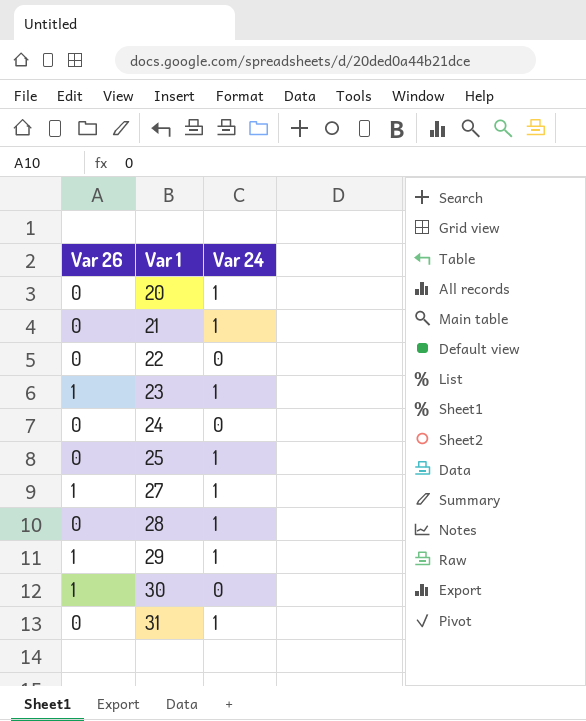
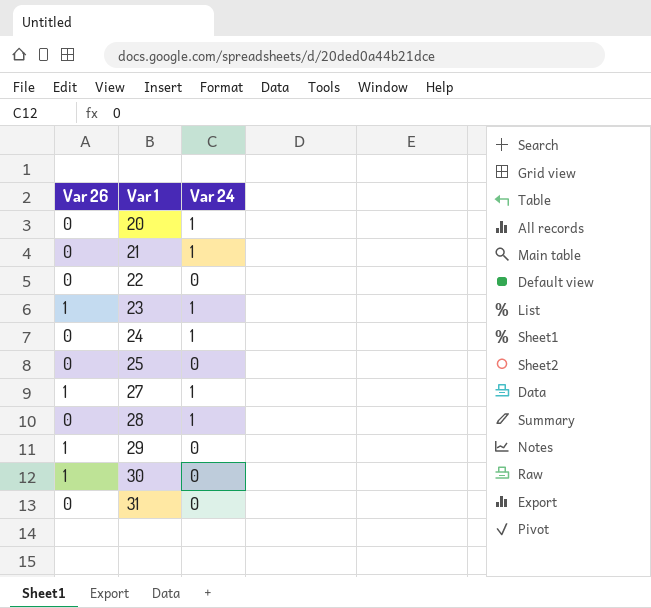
24 | Var 24: 0 -> 1
25 | Var 24: 1 -> 0
29 | Var 24: 1 -> 0
31 | Var 24: 1 -> 0

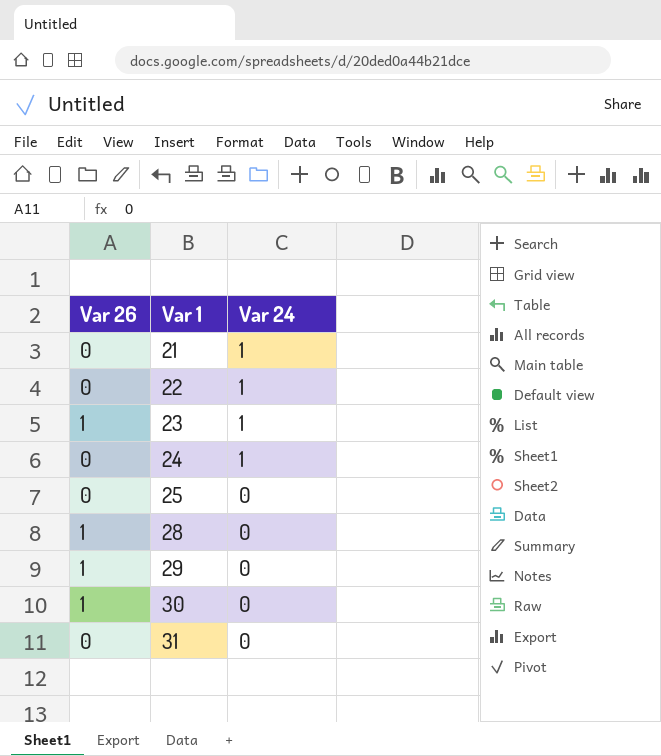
row 20: 0 | 1 -> none
row 27: 1 | 1 -> none
22 | Var 24: 0 -> 1
28 | Var 26: 0 -> 1
28 | Var 24: 1 -> 0

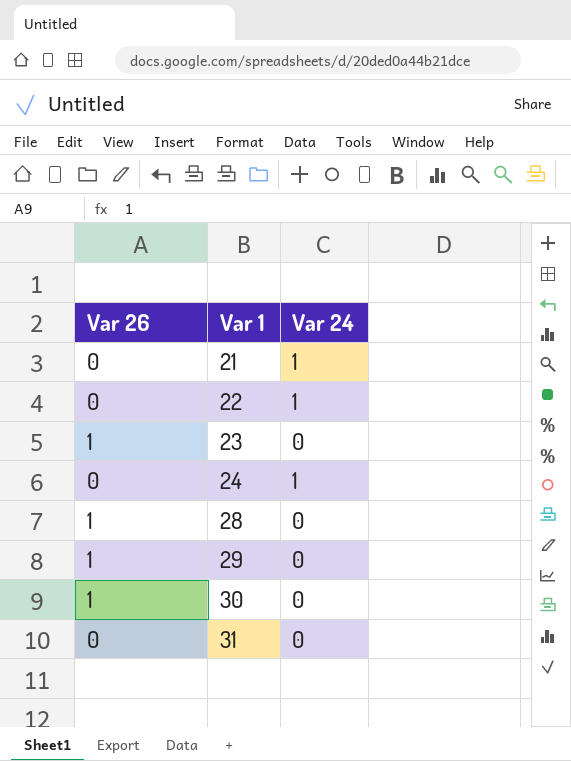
row 25: 0 | 0 -> none
23 | Var 24: 1 -> 0

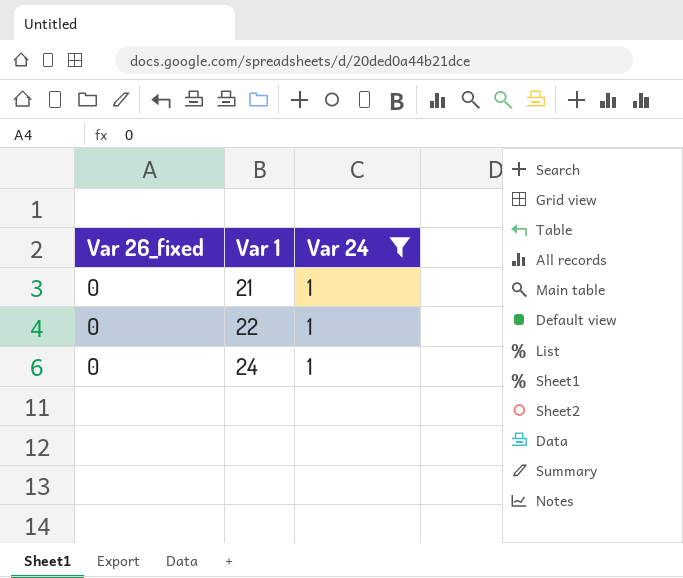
filter: none -> Var 24 = 1
column name: Var 26 -> Var 26_fixed

